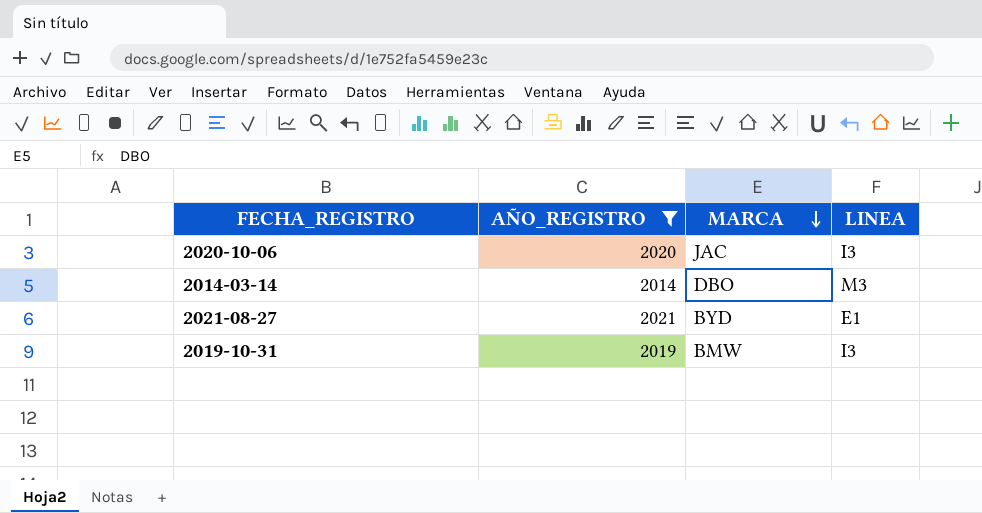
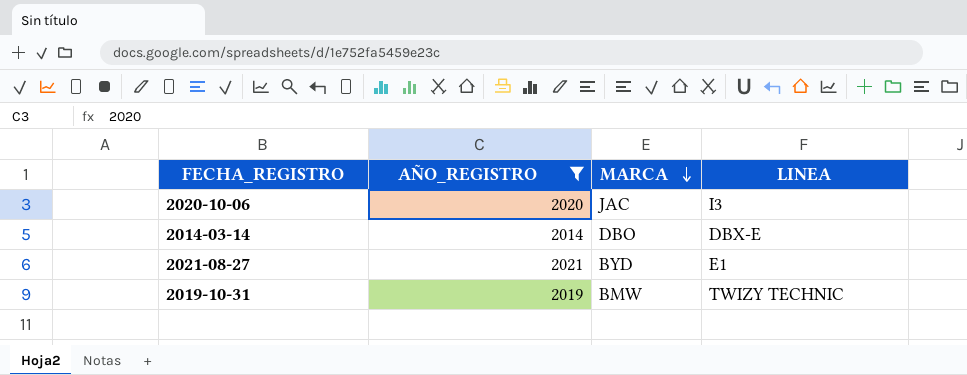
2014-03-14 | LINEA: M3 -> DBX-E
2019-10-31 | LINEA: I3 -> TWIZY TECHNIC

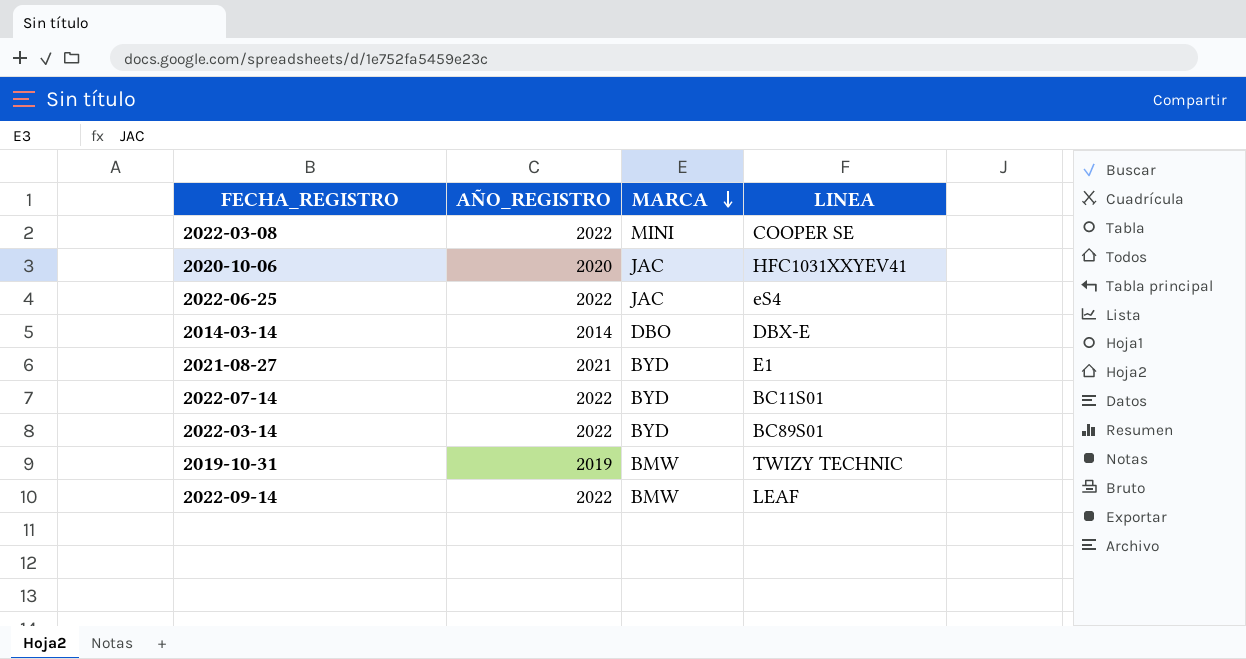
filter: AÑO_REGISTRO != 2022 -> none
2020-10-06 | LINEA: I3 -> HFC1031XXYEV41

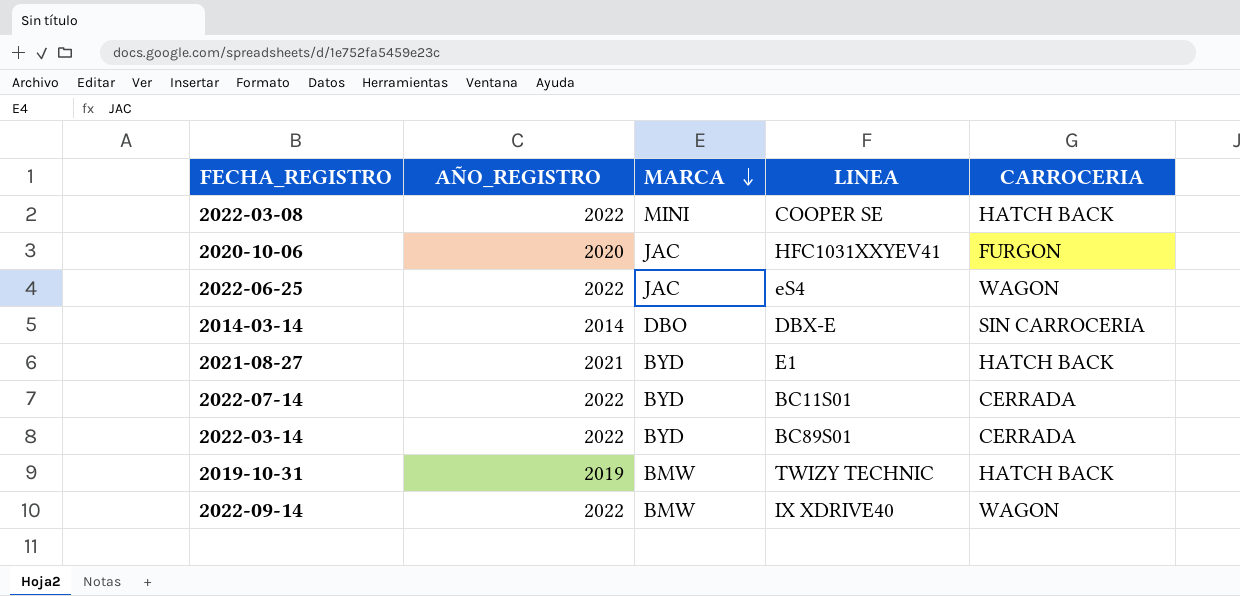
column CARROCERIA | position: none -> 5
2022-09-14 | LINEA: LEAF -> IX XDRIVE40

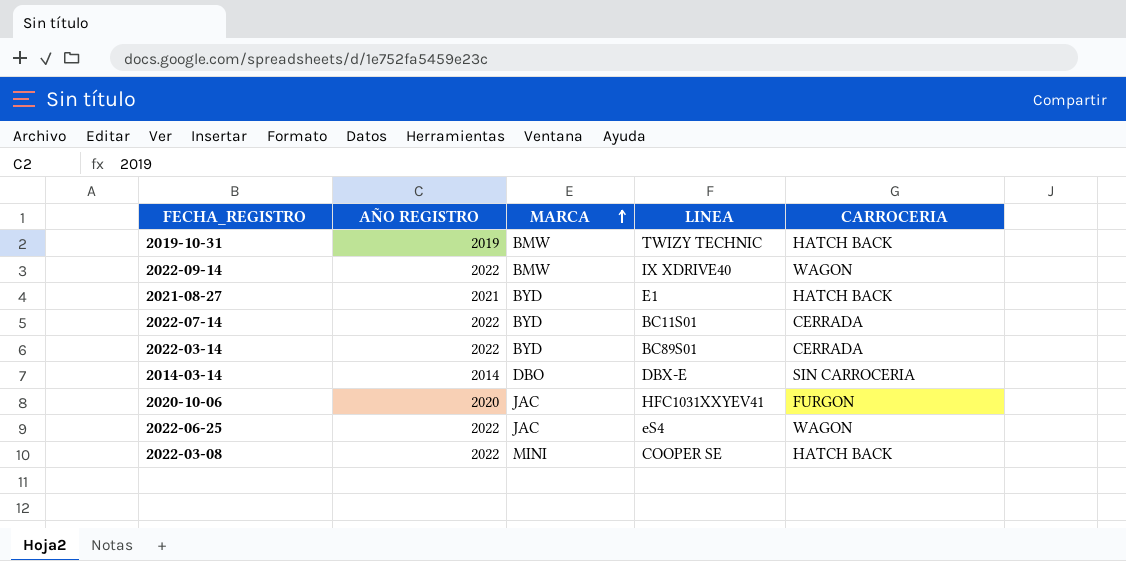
row order: MARCA descending -> MARCA ascending
column name: AÑO_REGISTRO -> AÑO REGISTRO

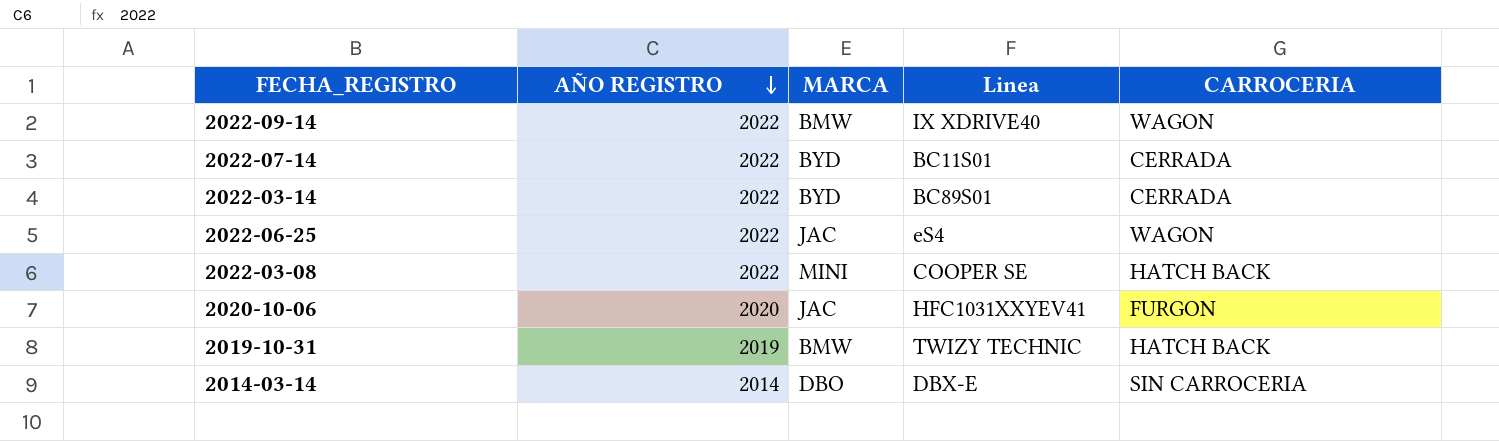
row order: MARCA ascending -> AÑO REGISTRO descending
column name: LINEA -> Linea
row 2021-08-27: 2021 | BYD | E1 | HATCH BACK -> none

